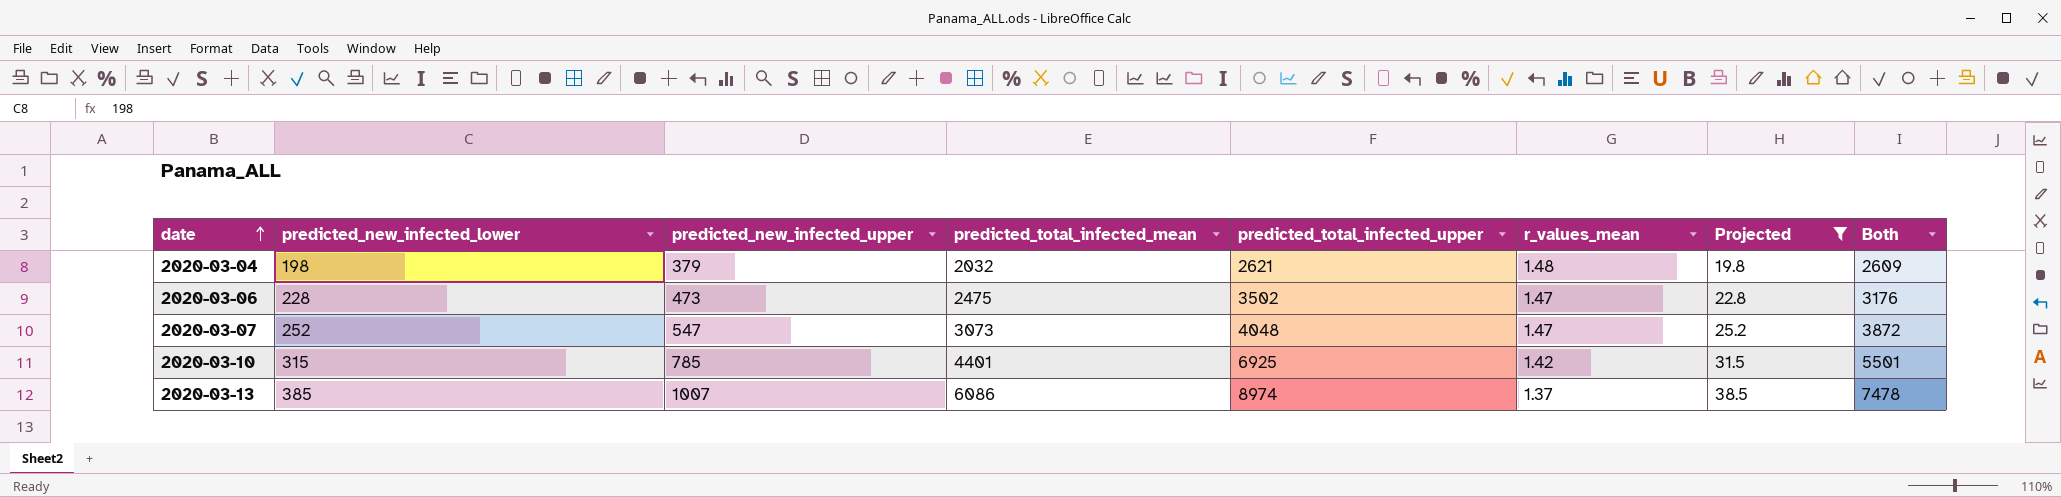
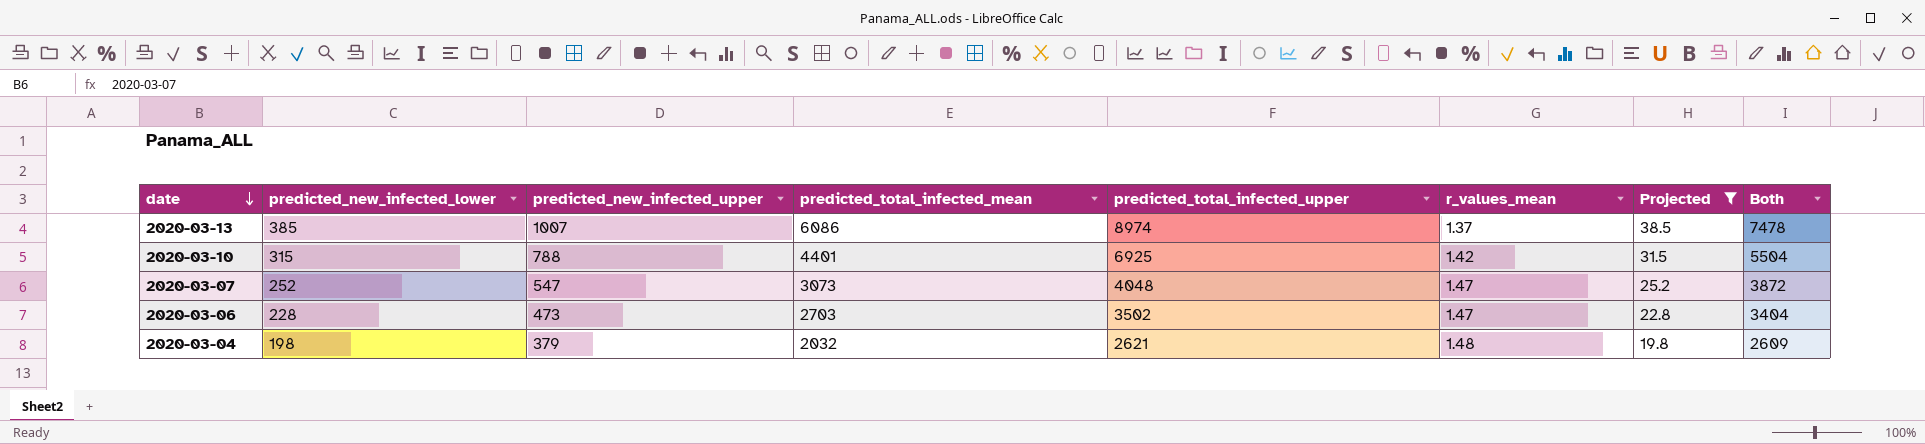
row order: date ascending -> date descending
2020-03-10 | predicted_new_infected_upper: 785 -> 788
2020-03-10 | Both: 5501 -> 5504
2020-03-06 | predicted_total_infected_mean: 2475 -> 2703
2020-03-06 | Both: 3176 -> 3404

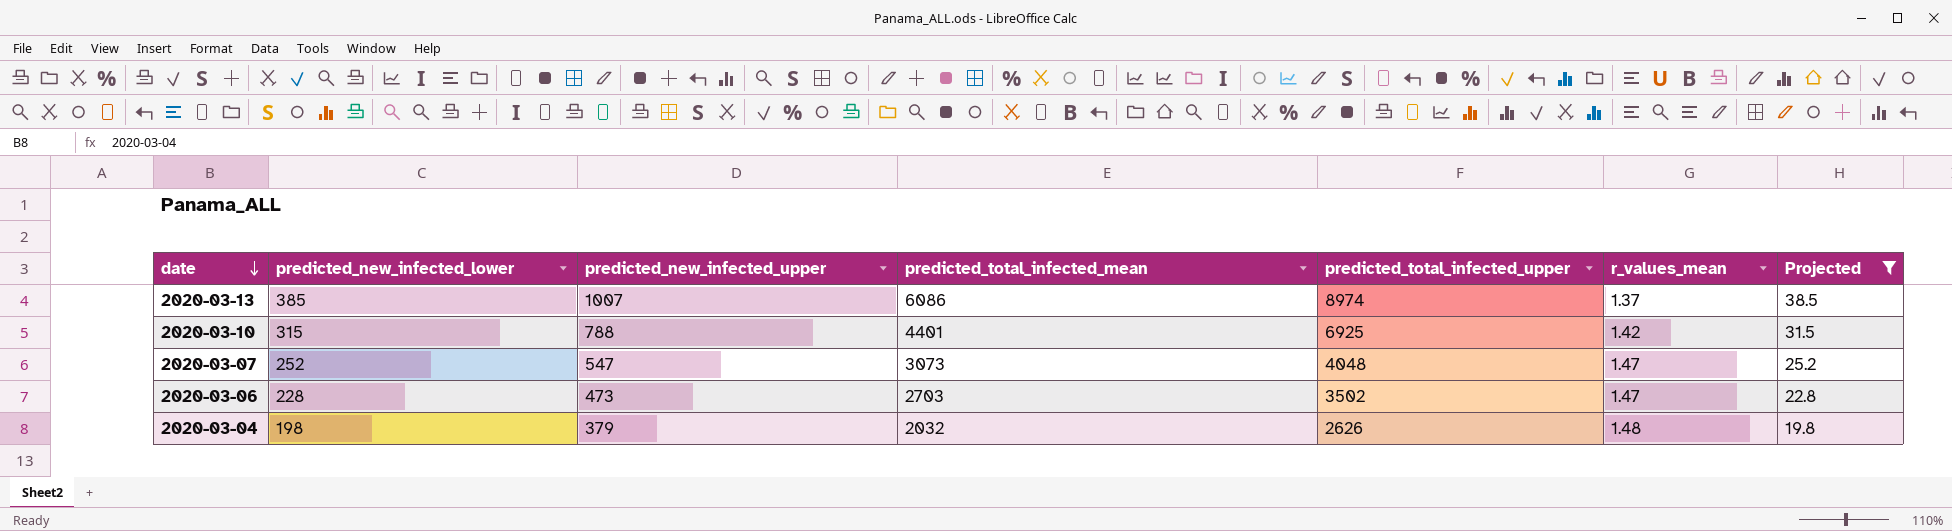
column Both | formula: [predicted_new_infected_lower] + [predicted_new_infected_upper] + [predicted_total_infected_mean] -> none
2020-03-04 | predicted_total_infected_upper: 2621 -> 2626

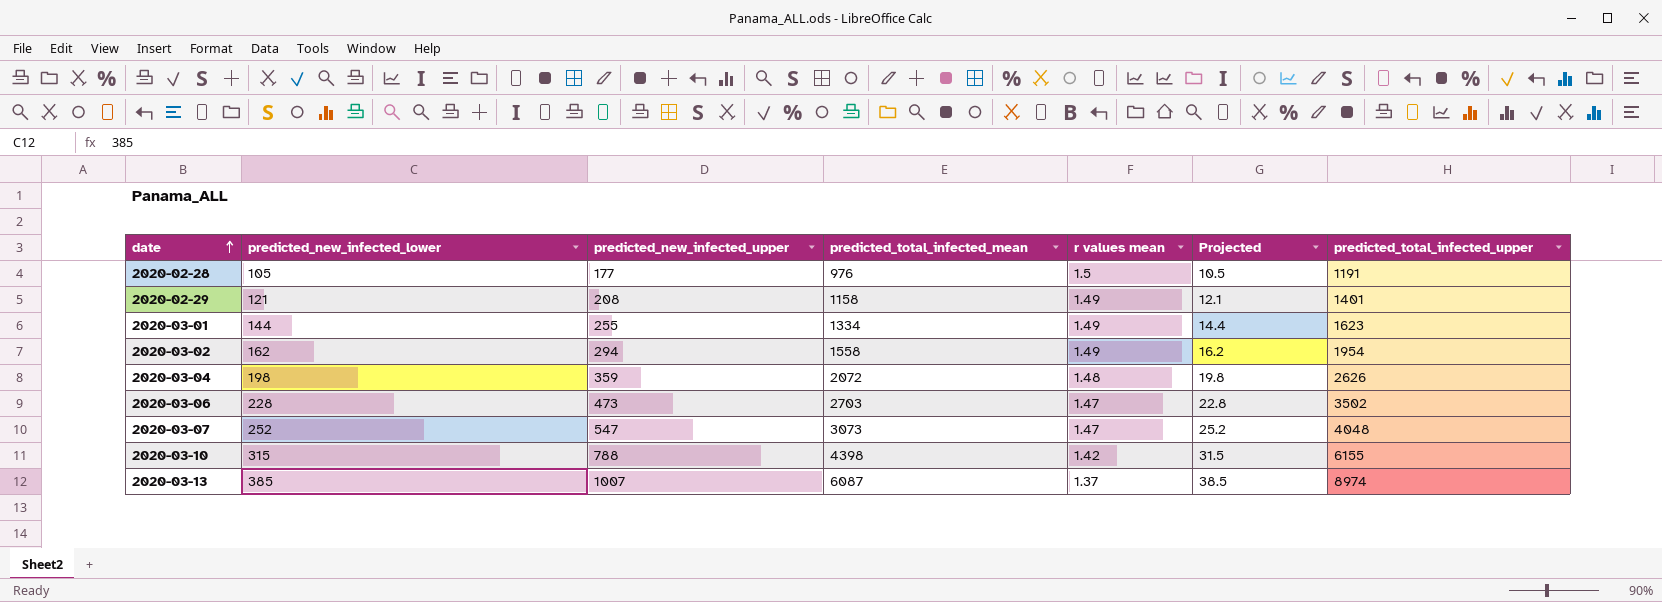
filter: Projected >= 19.8 -> none
row order: date descending -> date ascending
column name: r_values_mean -> r values mean
column predicted_total_infected_upper | position: 5 -> 7
2020-03-04 | predicted_new_infected_upper: 379 -> 359
2020-03-04 | predicted_total_infected_mean: 2032 -> 2072
2020-03-10 | predicted_total_infected_mean: 4401 -> 4398
2020-03-10 | predicted_total_infected_upper: 6925 -> 6155
2020-03-13 | predicted_total_infected_mean: 6086 -> 6087

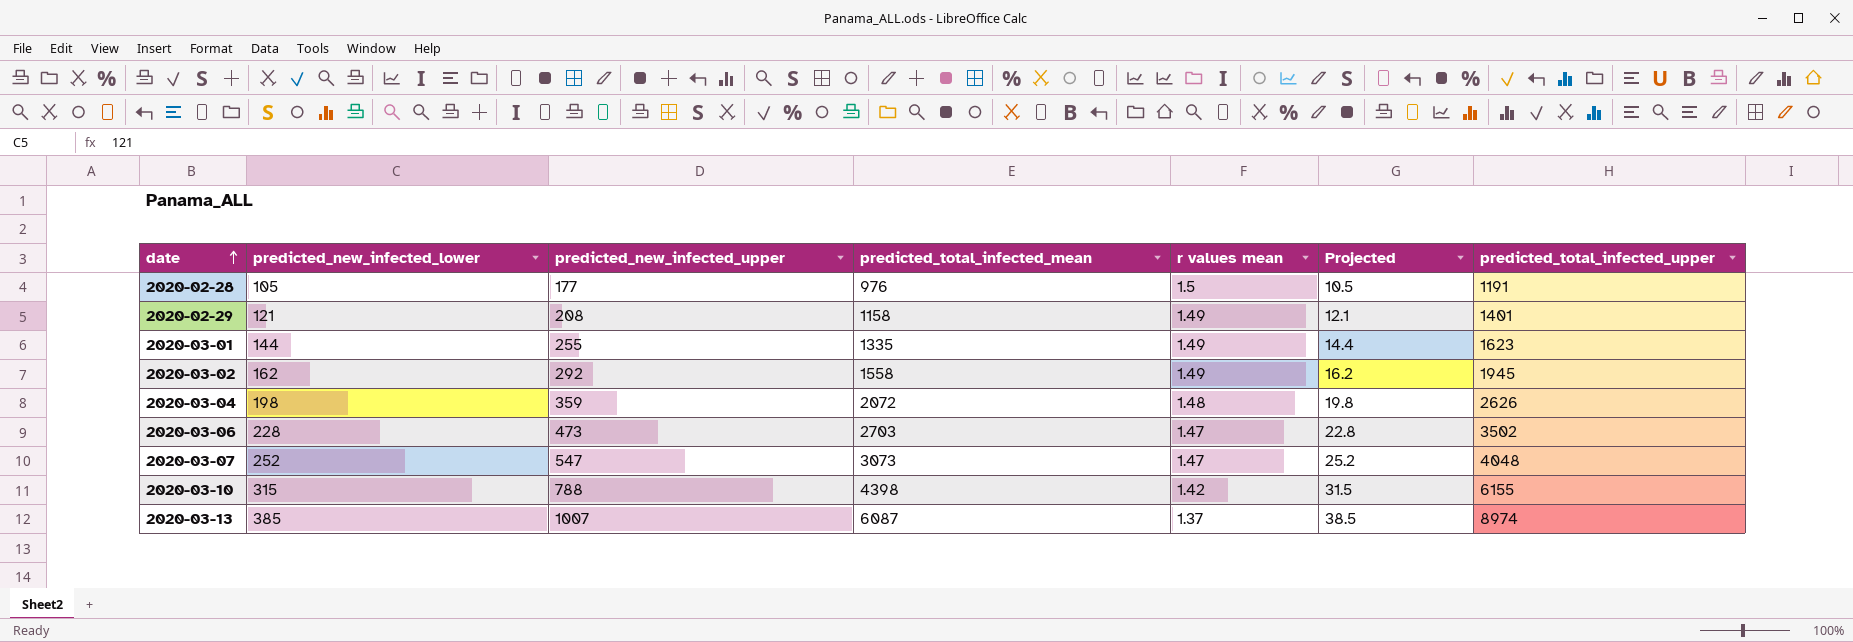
2020-03-01 | predicted_total_infected_mean: 1334 -> 1335
2020-03-02 | predicted_new_infected_upper: 294 -> 292
2020-03-02 | predicted_total_infected_upper: 1954 -> 1945

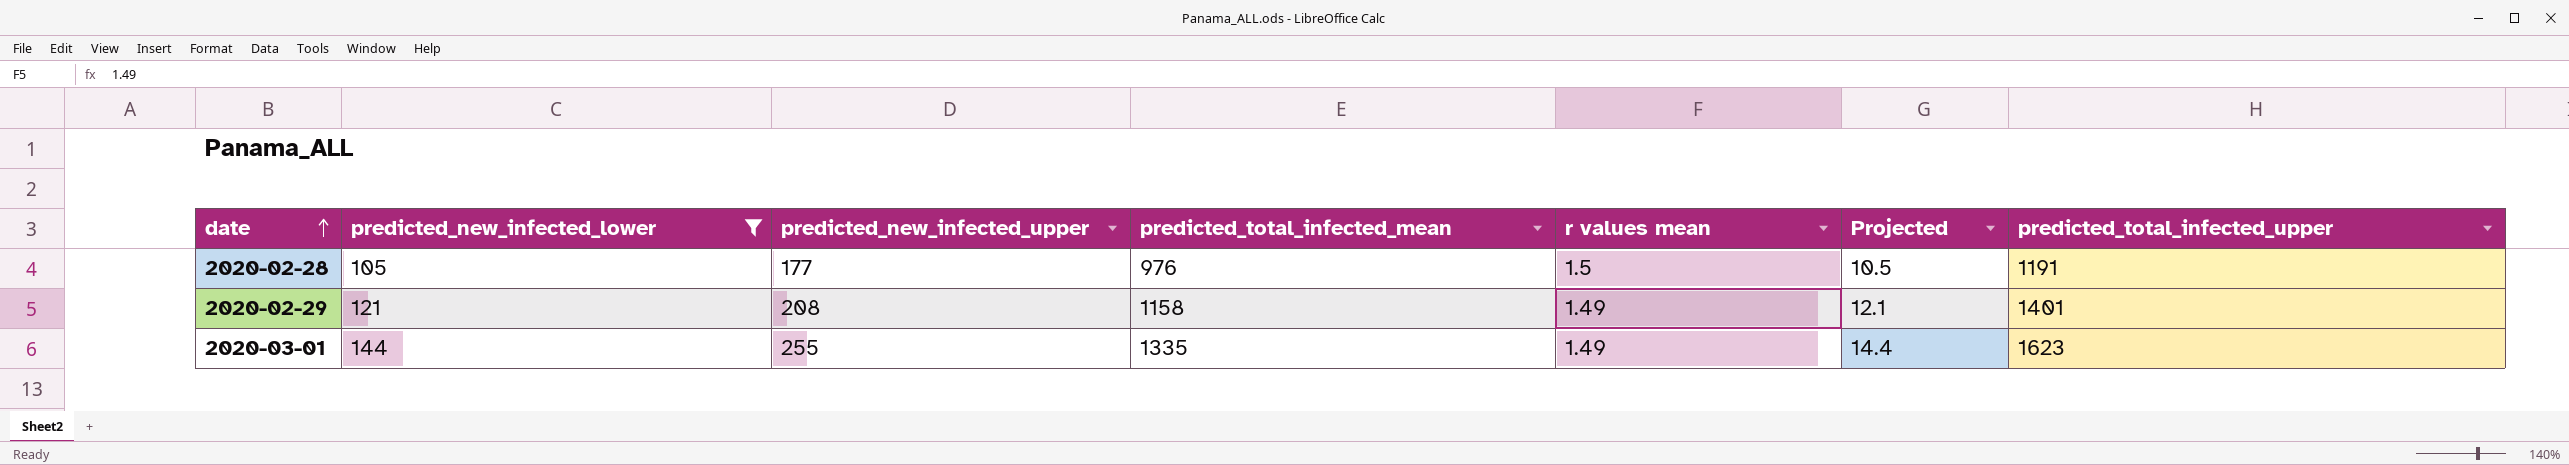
filter: none -> predicted_new_infected_lower <= 144

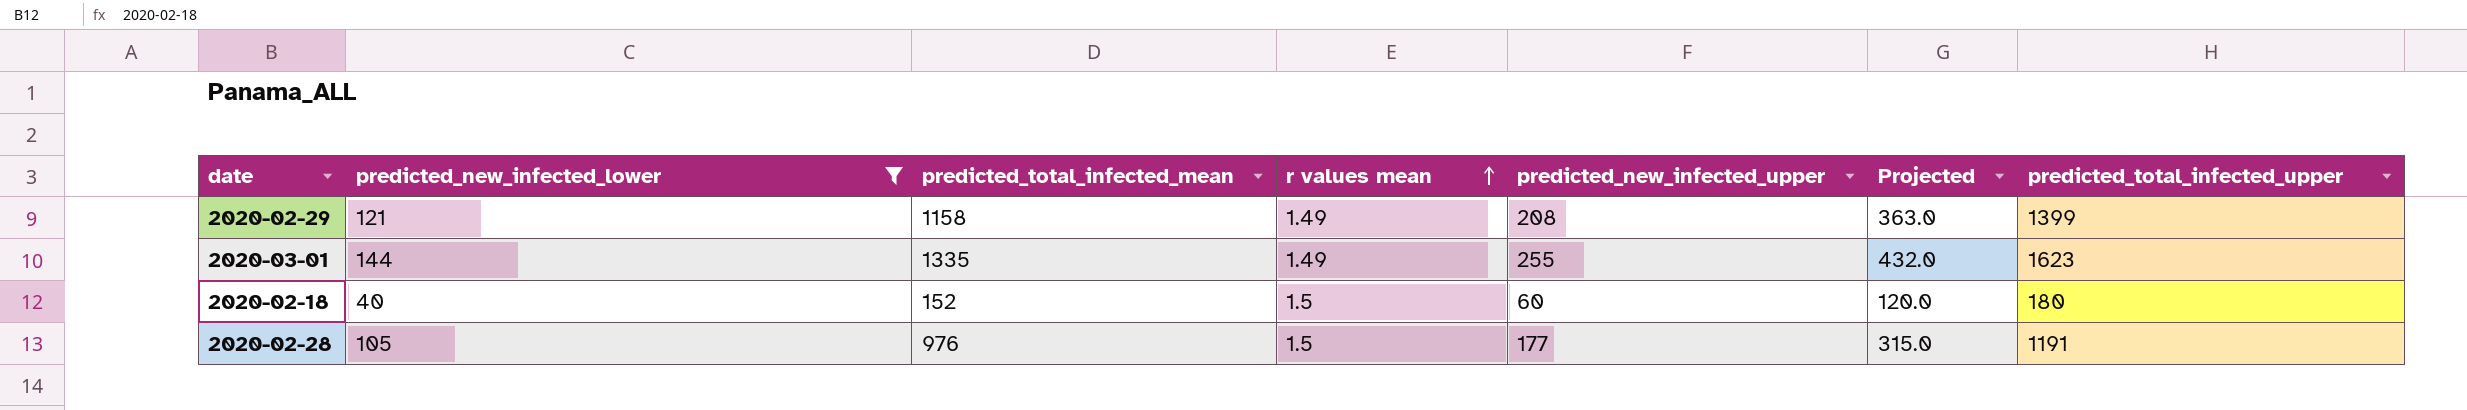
row order: date ascending -> r values mean ascending
column predicted_new_infected_upper | position: 3 -> 5
column Projected | formula: [predicted_new_infected_lower] * 0.1 -> [predicted_new_infected_lower] * 3
2020-02-29 | predicted_total_infected_upper: 1401 -> 1399
row 2020-02-18: none -> 40 | 152 | 1.5 | 60 | 120.0 | 180

